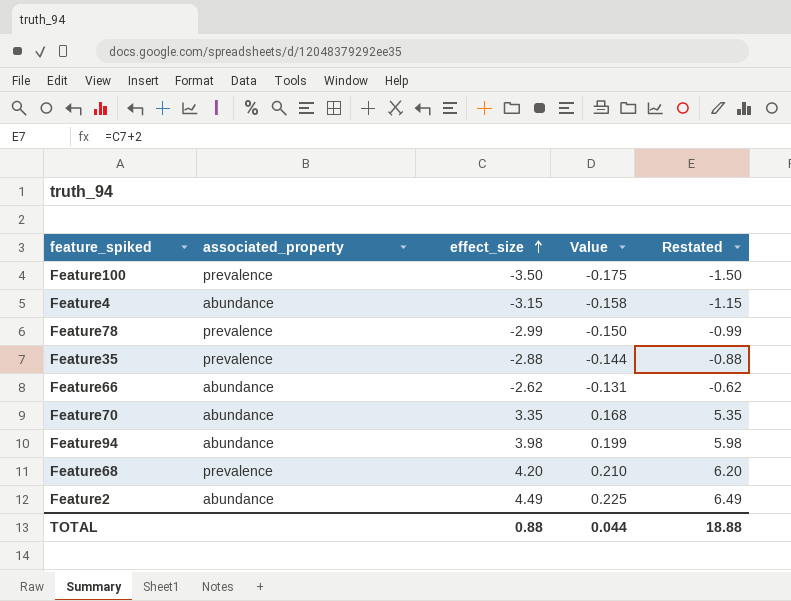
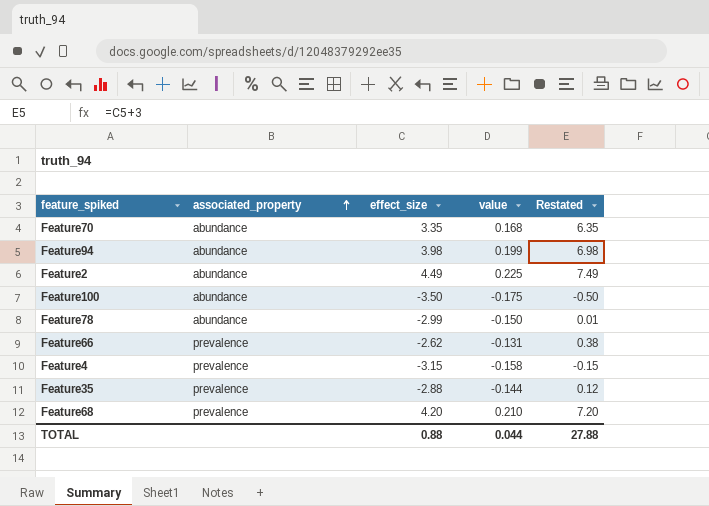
row order: effect_size ascending -> associated_property ascending
column name: Value -> value
column Restated | formula: [effect_size] + 2 -> [effect_size] + 3
Feature100 | associated_property: prevalence -> abundance
Feature78 | associated_property: prevalence -> abundance
Feature66 | associated_property: abundance -> prevalence
Feature4 | associated_property: abundance -> prevalence
TOTAL | Restated: 18.88 -> 27.88

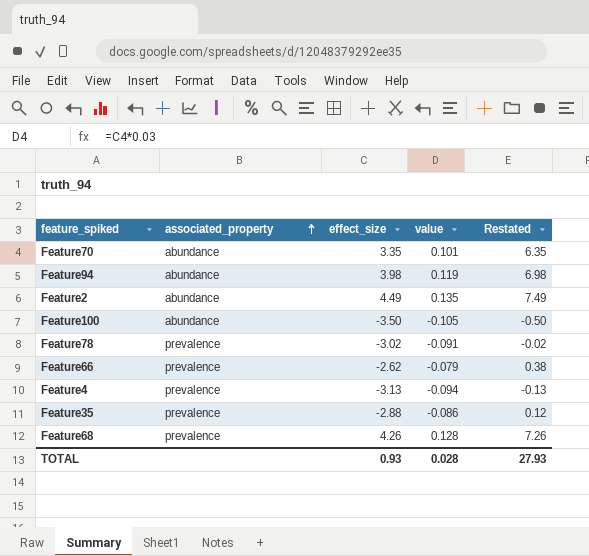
column value | formula: [effect_size] * 0.05 -> [effect_size] * 0.03
Feature78 | associated_property: abundance -> prevalence
Feature78 | effect_size: -2.99 -> -3.02
Feature78 | Restated: 0.01 -> -0.02
Feature4 | effect_size: -3.15 -> -3.13
Feature4 | Restated: -0.15 -> -0.13
Feature68 | effect_size: 4.20 -> 4.26
Feature68 | Restated: 7.20 -> 7.26
TOTAL | effect_size: 0.88 -> 0.93
TOTAL | value: 0.044 -> 0.028
TOTAL | Restated: 27.88 -> 27.93

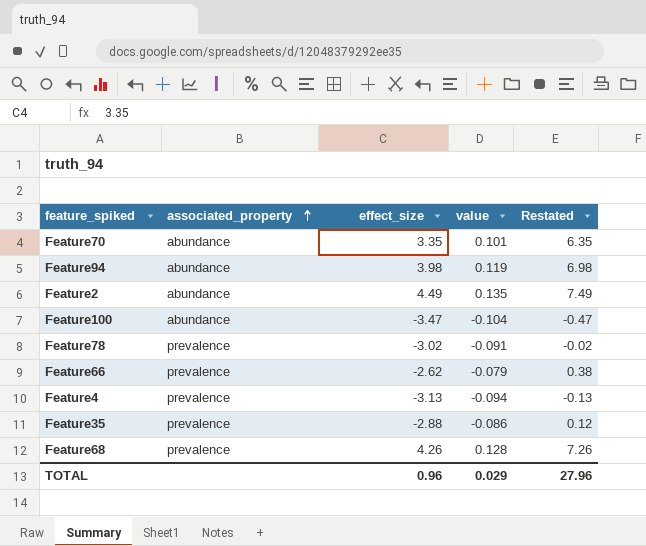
Feature100 | effect_size: -3.50 -> -3.47
Feature100 | value: -0.105 -> -0.104
Feature100 | Restated: -0.50 -> -0.47
TOTAL | effect_size: 0.93 -> 0.96
TOTAL | value: 0.028 -> 0.029
TOTAL | Restated: 27.93 -> 27.96

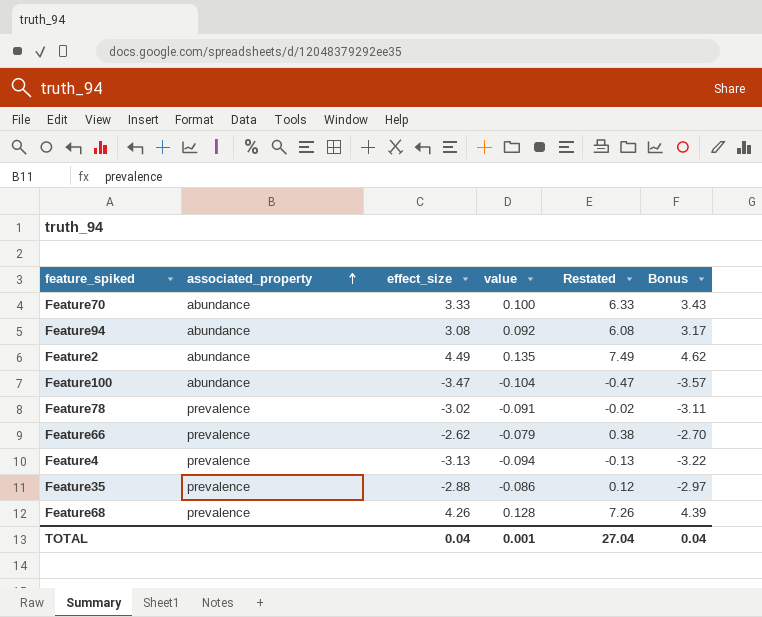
column Bonus | formula: none -> [effect_size] * 1.03
Feature70 | effect_size: 3.35 -> 3.33
Feature70 | value: 0.101 -> 0.100
Feature70 | Restated: 6.35 -> 6.33
Feature94 | effect_size: 3.98 -> 3.08
Feature94 | value: 0.119 -> 0.092
Feature94 | Restated: 6.98 -> 6.08
TOTAL | effect_size: 0.96 -> 0.04
TOTAL | value: 0.029 -> 0.001
TOTAL | Restated: 27.96 -> 27.04

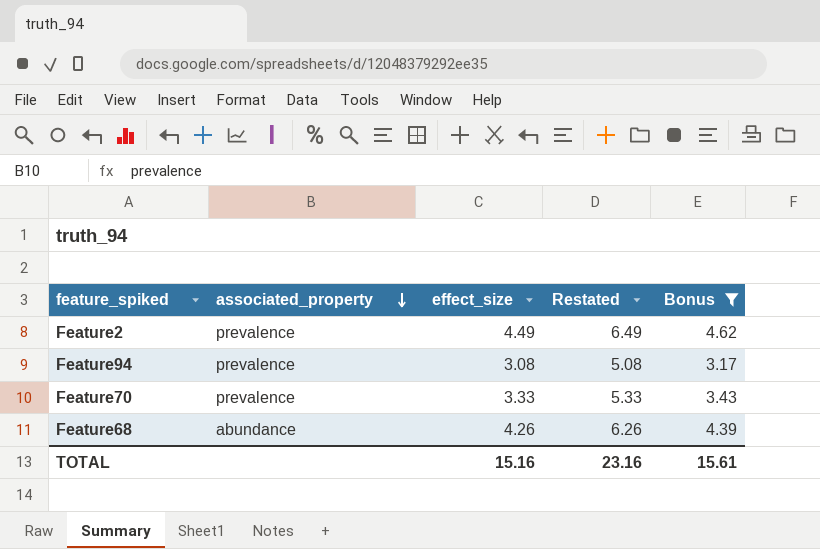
filter: none -> Bonus >= 3.17
row order: associated_property ascending -> associated_property descending
column value | formula: [effect_size] * 0.03 -> none
column Restated | formula: [effect_size] + 3 -> [effect_size] + 2
Feature2 | associated_property: abundance -> prevalence
Feature94 | associated_property: abundance -> prevalence
Feature70 | associated_property: abundance -> prevalence
Feature68 | associated_property: prevalence -> abundance
TOTAL | effect_size: 0.04 -> 15.16
TOTAL | Restated: 27.04 -> 23.16
TOTAL | Bonus: 0.04 -> 15.61

